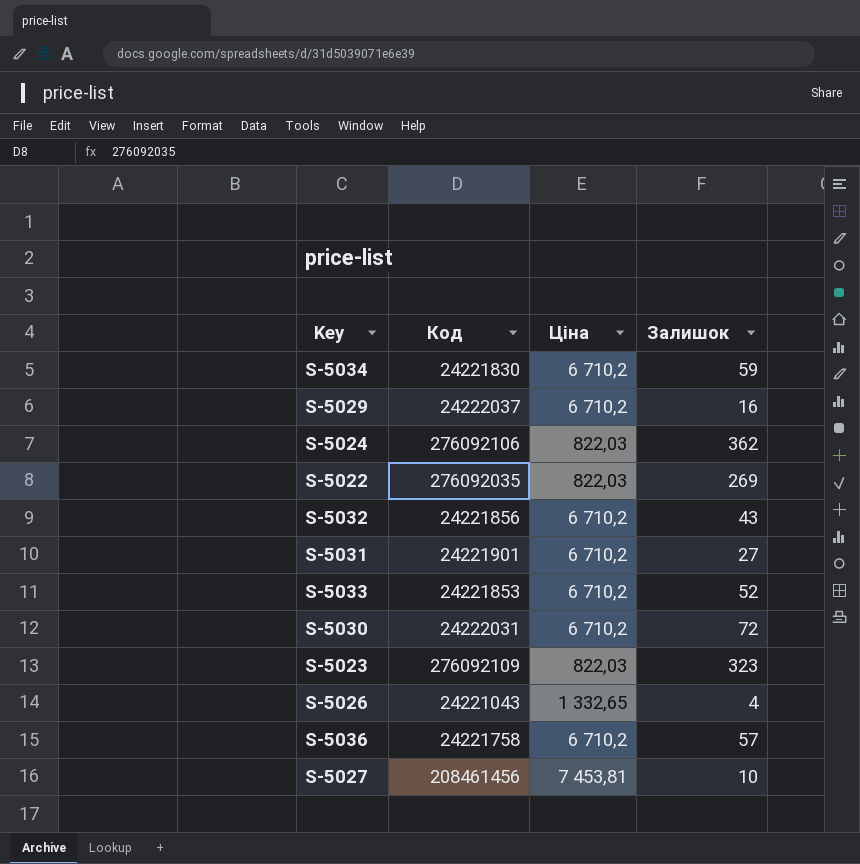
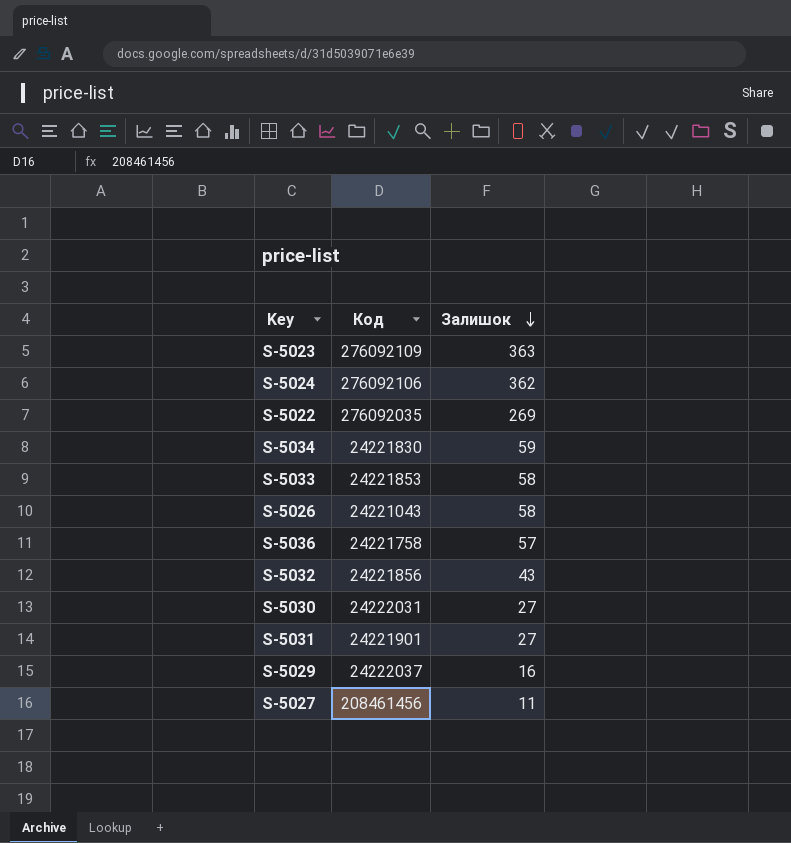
row order: none -> Залишок descending
column Ціна | position: 3 -> none
S-5023 | Залишок: 323 -> 363
S-5033 | Залишок: 52 -> 58
S-5026 | Залишок: 4 -> 58
S-5030 | Залишок: 72 -> 27
S-5027 | Залишок: 10 -> 11

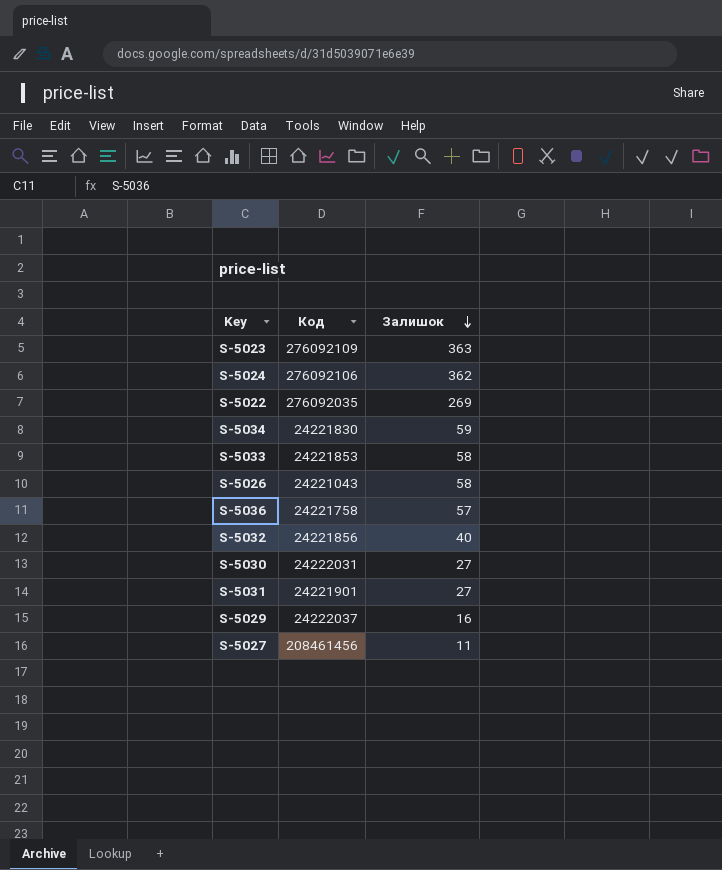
S-5032 | Залишок: 43 -> 40

